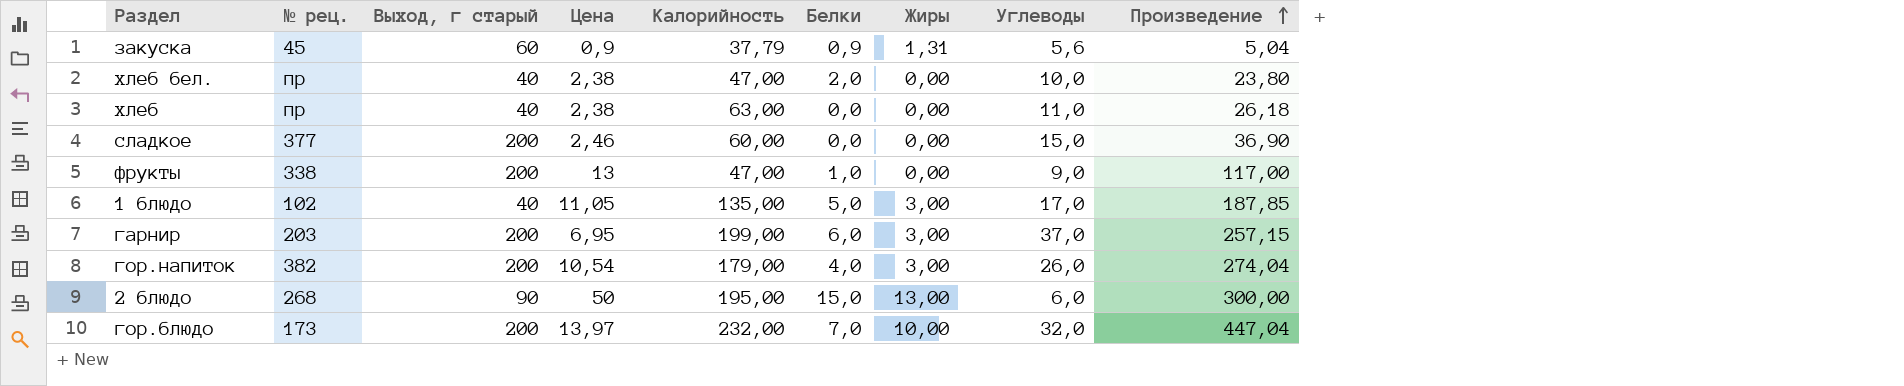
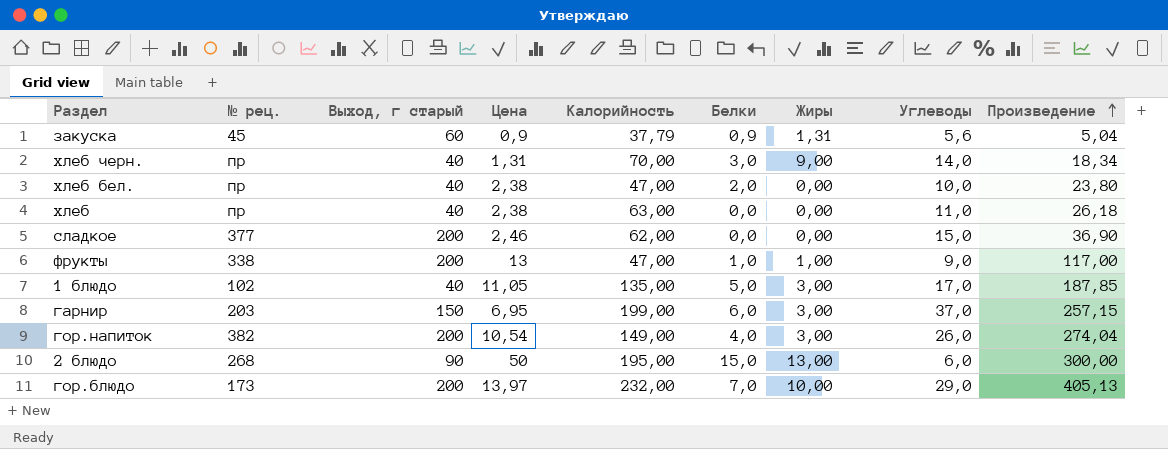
row хлеб черн.: none -> пр | 40 | 1,31 | 70,00 | 3,0 | 9,00 | 14,0 | 18,34
сладкое | Калорийность: 60,00 -> 62,00
фрукты | Жиры: 0,00 -> 1,00
гарнир | Выход, г старый: 200 -> 150
гор.напиток | Калорийность: 179,00 -> 149,00
гор.блюдо | Углеводы: 32,0 -> 29,0
гор.блюдо | Произведение: 447,04 -> 405,13

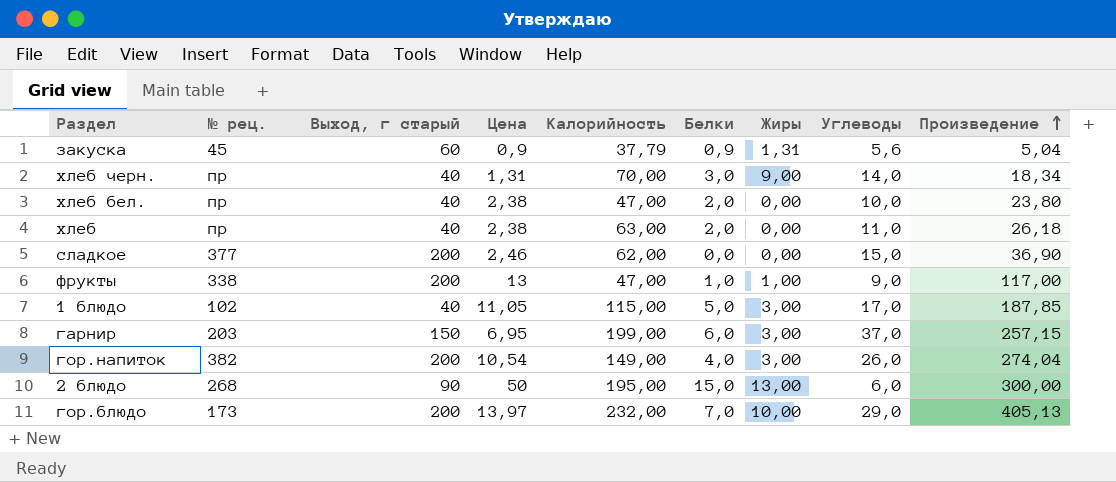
хлеб | Белки: 0,0 -> 2,0
1 блюдо | Калорийность: 135,00 -> 115,00

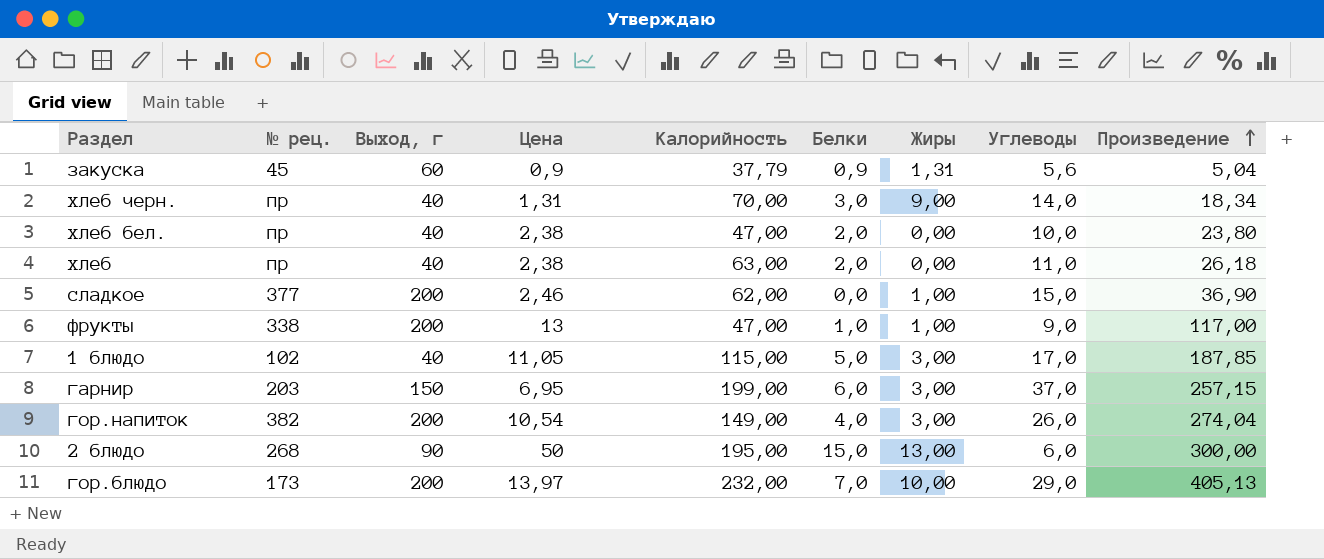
column name: Выход, г старый -> Выход, г
сладкое | Жиры: 0,00 -> 1,00

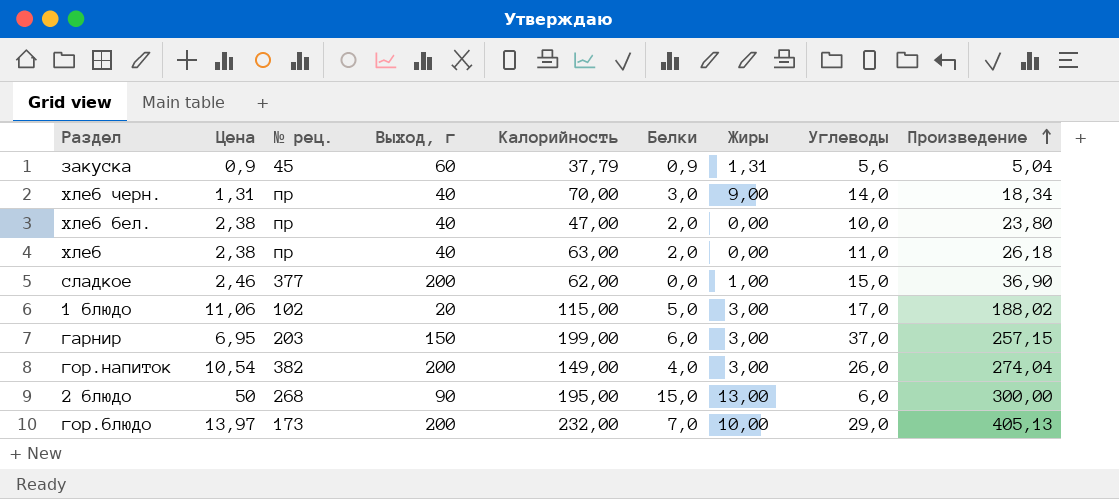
column Цена | position: 4 -> 2
row фрукты: 338 | 200 | 13 | 47,00 | 1,0 | 1,00 | 9,0 | 117,00 -> none
1 блюдо | Цена: 11,05 -> 11,06
1 блюдо | Выход, г: 40 -> 20
1 блюдо | Произведение: 187,85 -> 188,02

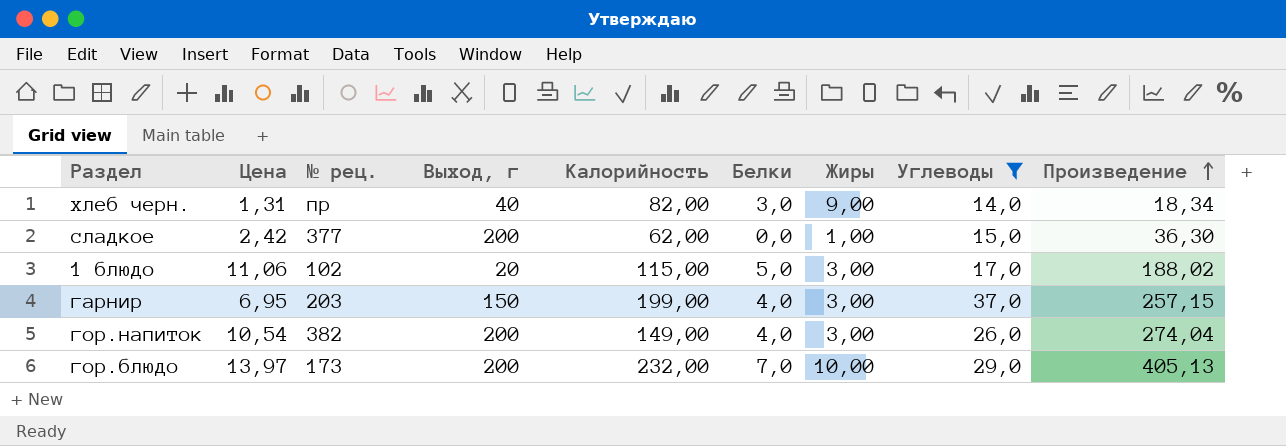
filter: none -> Углеводы >= 14,0
хлеб черн. | Калорийность: 70,00 -> 82,00
сладкое | Цена: 2,46 -> 2,42
сладкое | Произведение: 36,90 -> 36,30
гарнир | Белки: 6,0 -> 4,0

